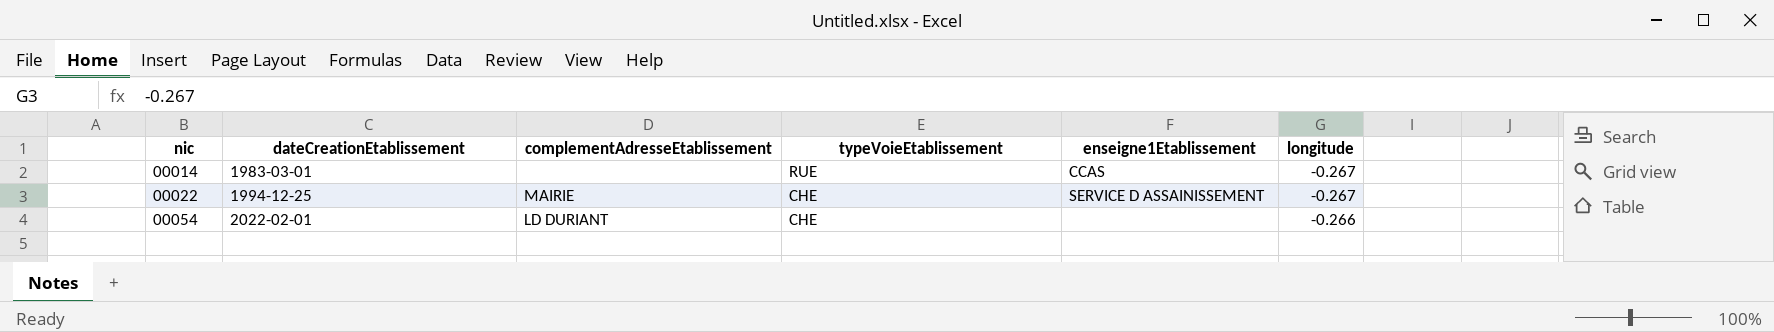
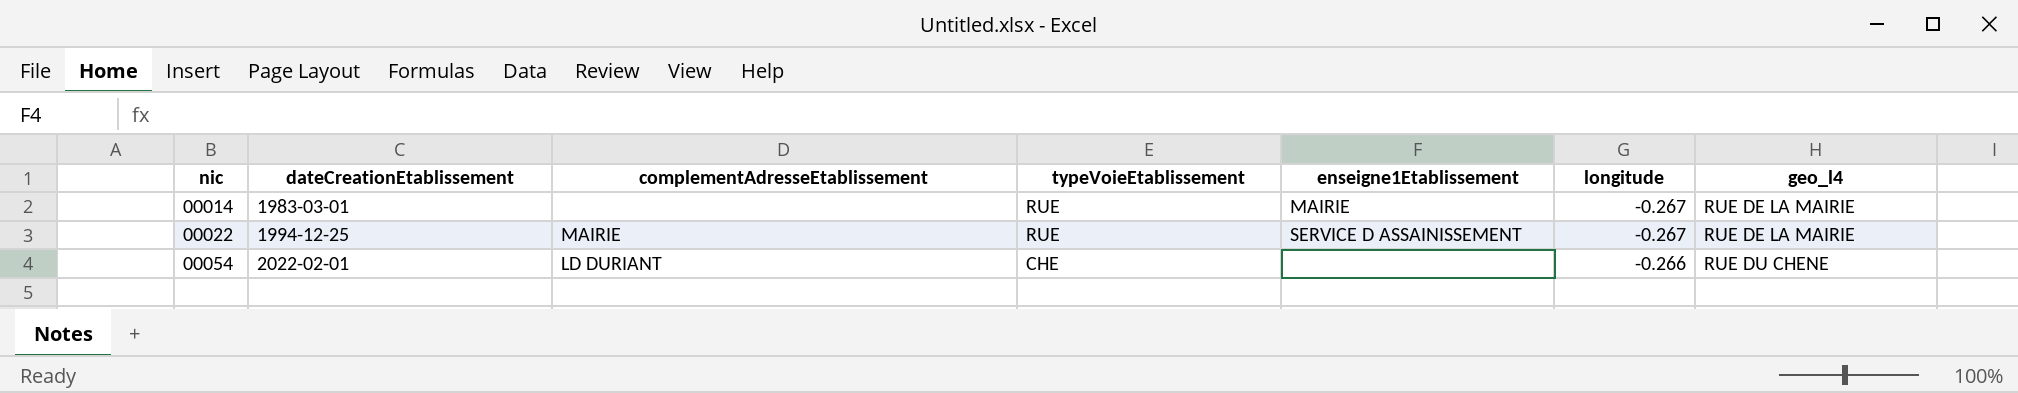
column geo_l4 | position: none -> 7
00014 | enseigne1Etablissement: CCAS -> MAIRIE
00022 | typeVoieEtablissement: CHE -> RUE

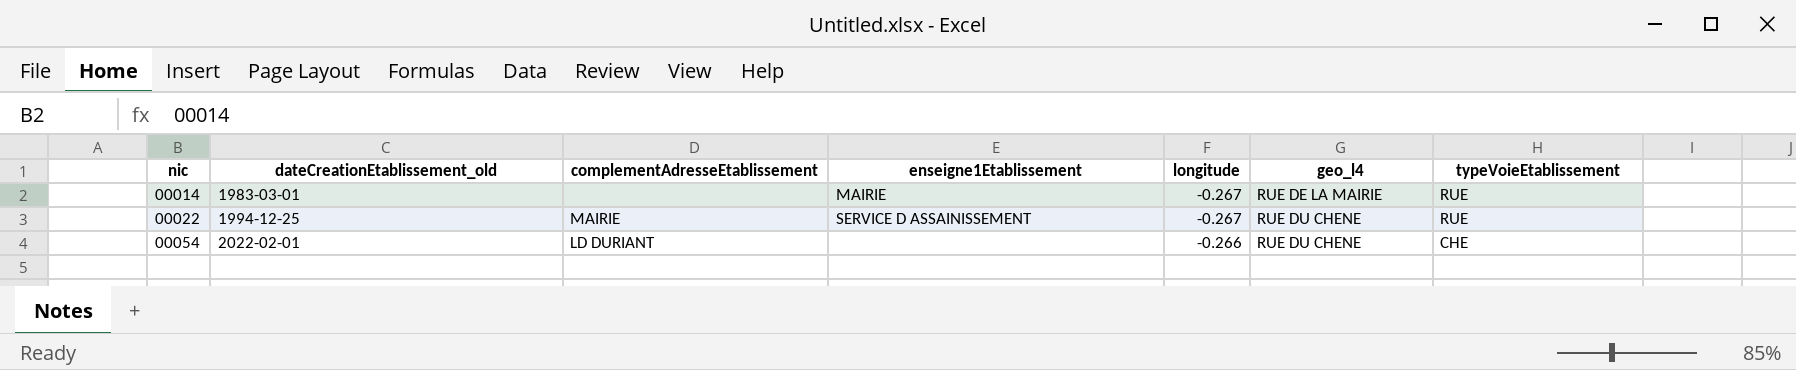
column name: dateCreationEtablissement -> dateCreationEtablissement_old
column typeVoieEtablissement | position: 4 -> 7
00022 | geo_l4: RUE DE LA MAIRIE -> RUE DU CHENE

